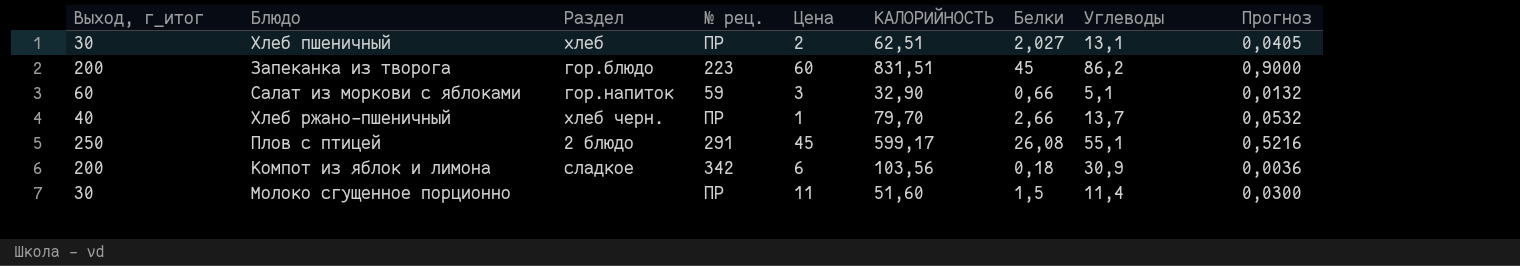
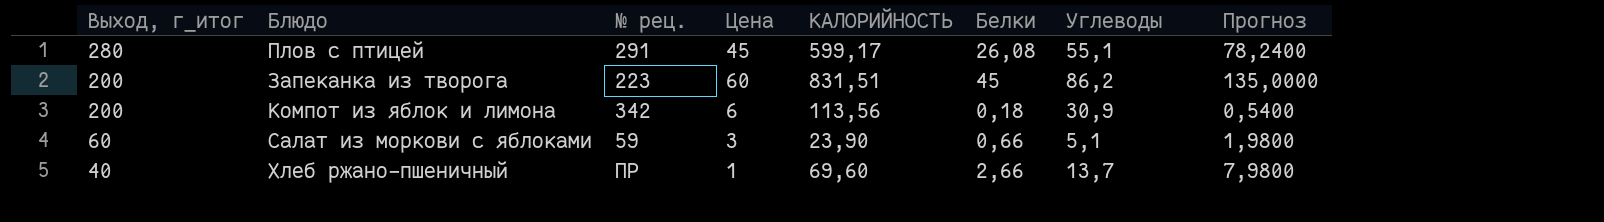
row order: none -> Выход, г_итог descending
column Раздел | position: 3 -> none
column Прогноз | formula: [Белки] * 0,02 -> [Белки] * 3
row Хлеб пшеничный: 30 | хлеб | ПР | 2 | 62,51 | 2,027 | 13,1 | 0,0405 -> none
row Молоко сгущенное порционно: 30 | none | ПР | 11 | 51,60 | 1,5 | 11,4 | 0,0300 -> none
Плов с птицей | Выход, г_итог: 250 -> 280
Компот из яблок и лимона | КАЛОРИЙНОСТЬ: 103,56 -> 113,56
Салат из моркови с яблоками | КАЛОРИЙНОСТЬ: 32,90 -> 23,90
Хлеб ржано-пшеничный | КАЛОРИЙНОСТЬ: 79,70 -> 69,60

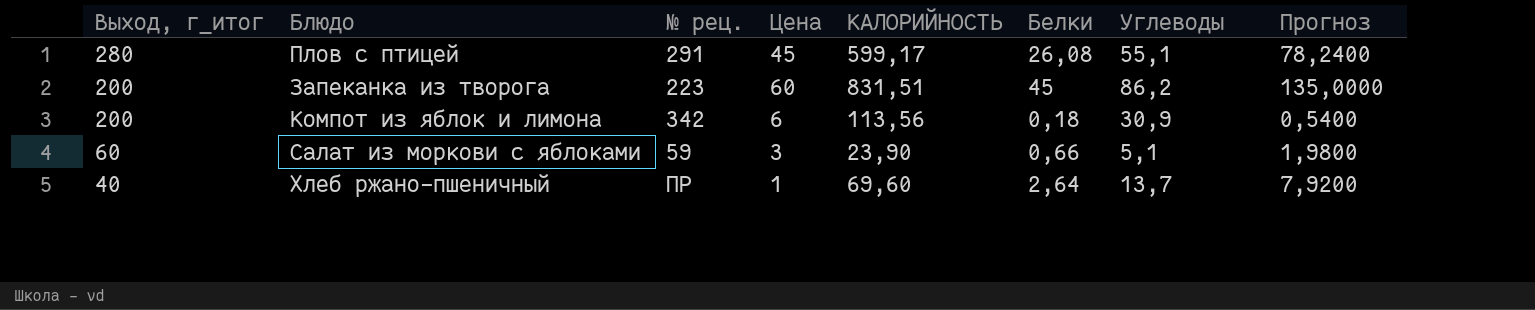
Хлеб ржано-пшеничный | Белки: 2,66 -> 2,64
Хлеб ржано-пшеничный | Прогноз: 7,9800 -> 7,9200

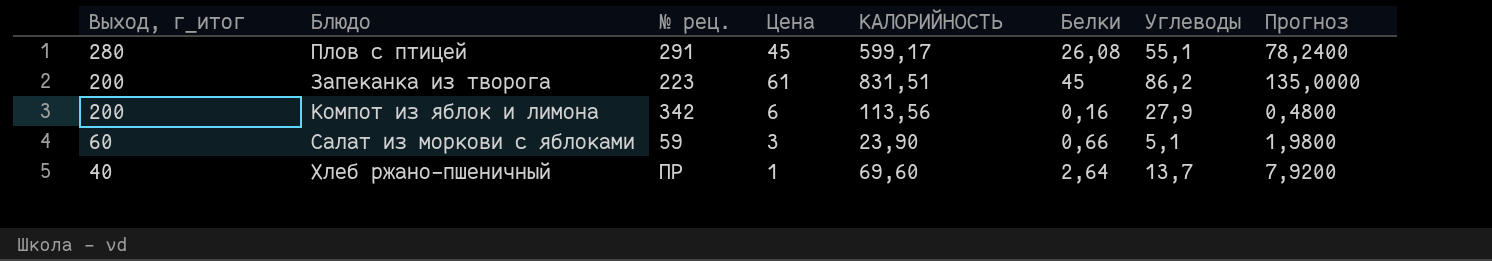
Запеканка из творога | Цена: 60 -> 61
Компот из яблок и лимона | Белки: 0,18 -> 0,16
Компот из яблок и лимона | Углеводы: 30,9 -> 27,9
Компот из яблок и лимона | Прогноз: 0,5400 -> 0,4800

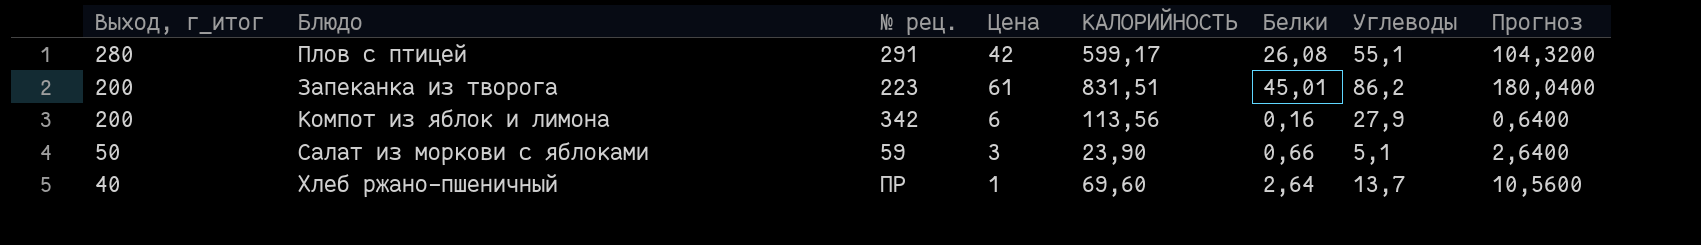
column Прогноз | formula: [Белки] * 3 -> [Белки] * 4
Плов с птицей | Цена: 45 -> 42
Запеканка из творога | Белки: 45 -> 45,01
Салат из моркови с яблоками | Выход, г_итог: 60 -> 50

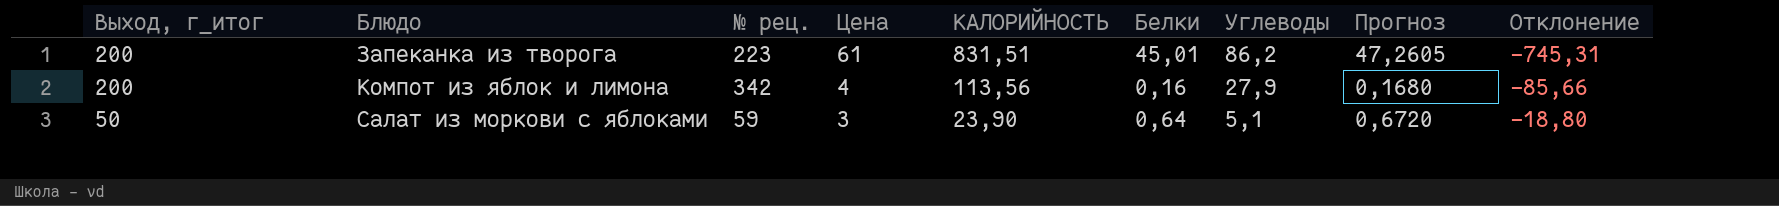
column Прогноз | formula: [Белки] * 4 -> [Белки] * 1,05
column Отклонение | formula: none -> [Углеводы] - [КАЛОРИЙНОСТЬ]
row Плов с птицей: 280 | 291 | 42 | 599,17 | 26,08 | 55,1 | 104,3200 -> none
row Хлеб ржано-пшеничный: 40 | ПР | 1 | 69,60 | 2,64 | 13,7 | 10,5600 -> none
Компот из яблок и лимона | Цена: 6 -> 4
Салат из моркови с яблоками | Белки: 0,66 -> 0,64

